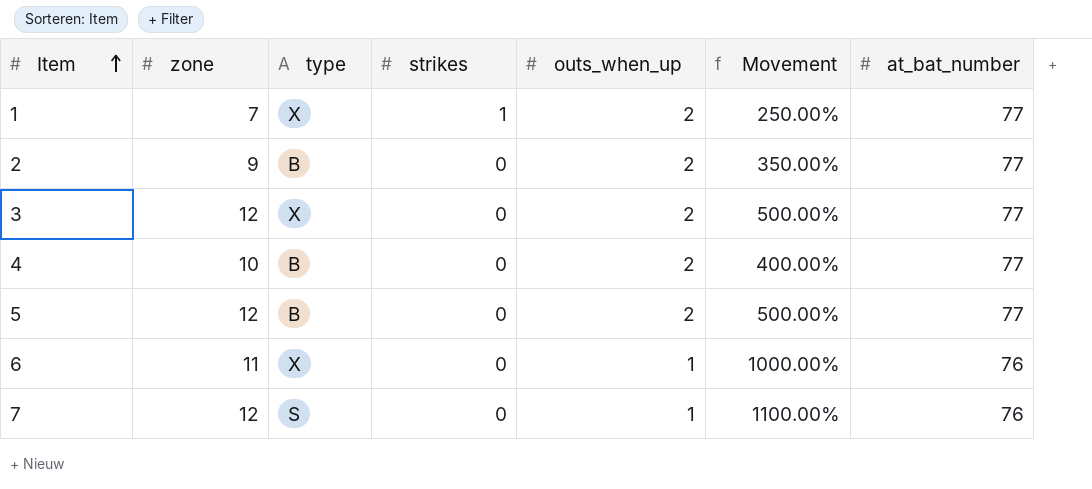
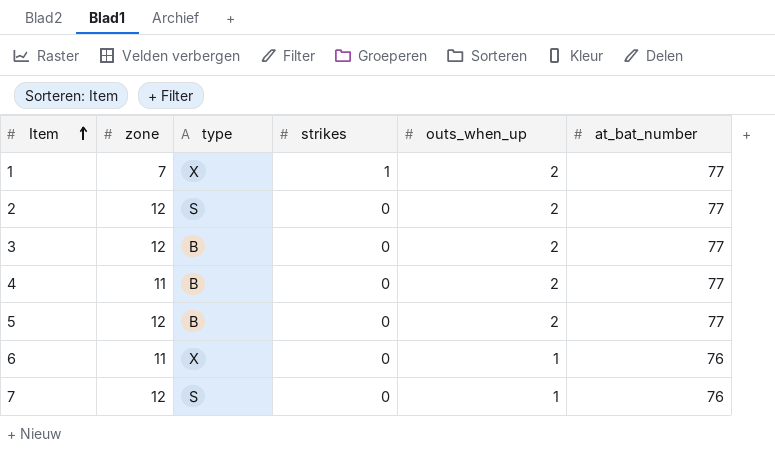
column Movement | formula: ([zone] - [outs_when_up]) / [outs_when_up] -> none
2 | zone: 9 -> 12
2 | type: B -> S
3 | type: X -> B
4 | zone: 10 -> 11

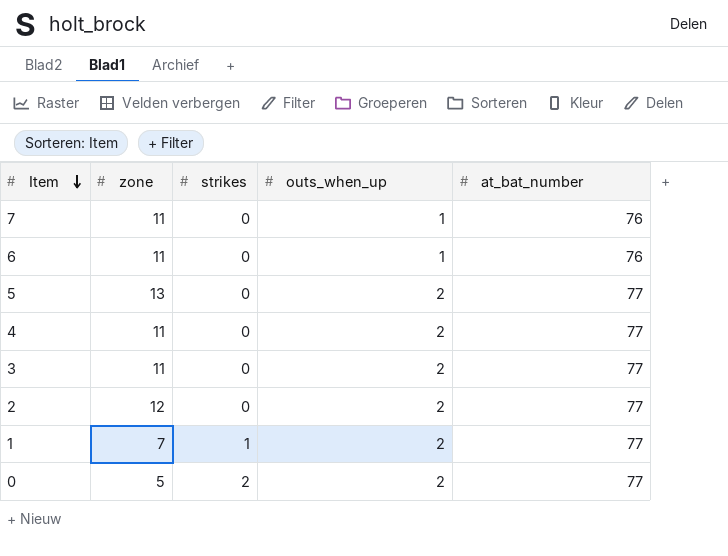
row order: Item ascending -> Item descending
column type | position: 3 -> none
7 | zone: 12 -> 11
5 | zone: 12 -> 13
3 | zone: 12 -> 11
row 0: none -> 5 | 2 | 2 | 77

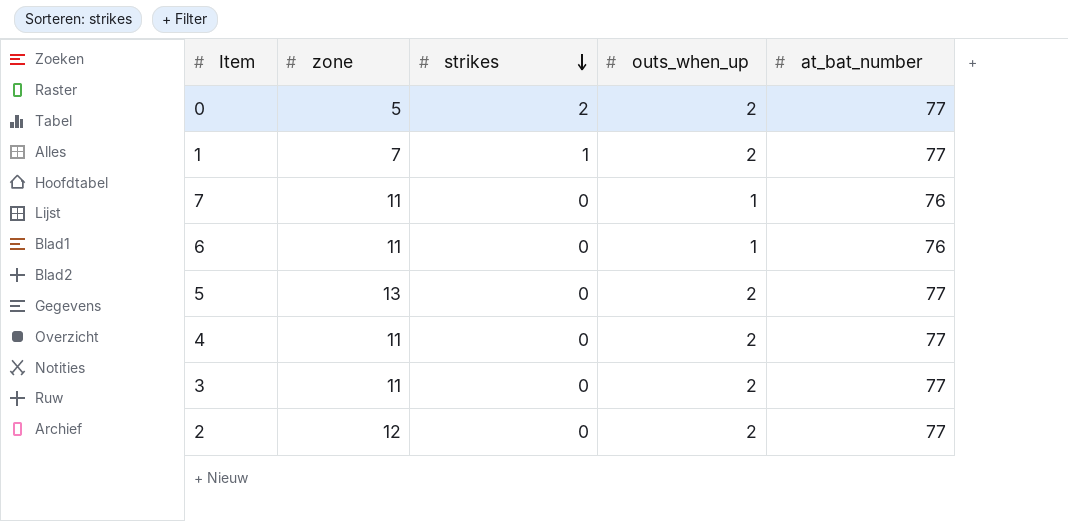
row order: Item descending -> strikes descending

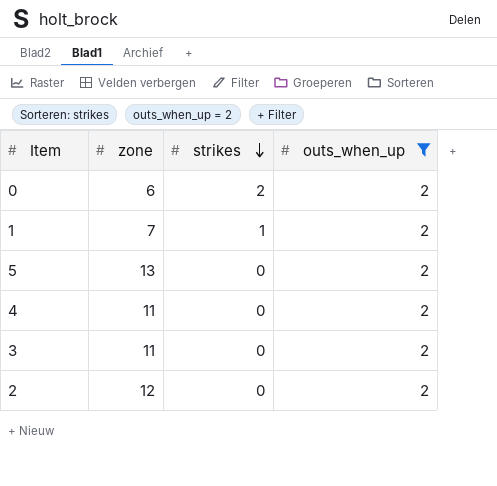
filter: none -> outs_when_up = 2
column at_bat_number | position: 5 -> none
0 | zone: 5 -> 6

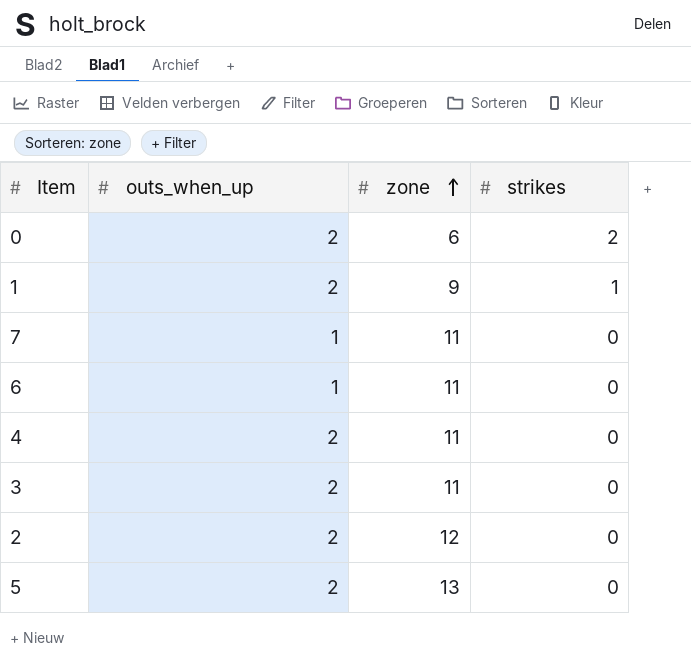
filter: outs_when_up = 2 -> none
row order: strikes descending -> zone ascending
column outs_when_up | position: 4 -> 2
1 | zone: 7 -> 9

